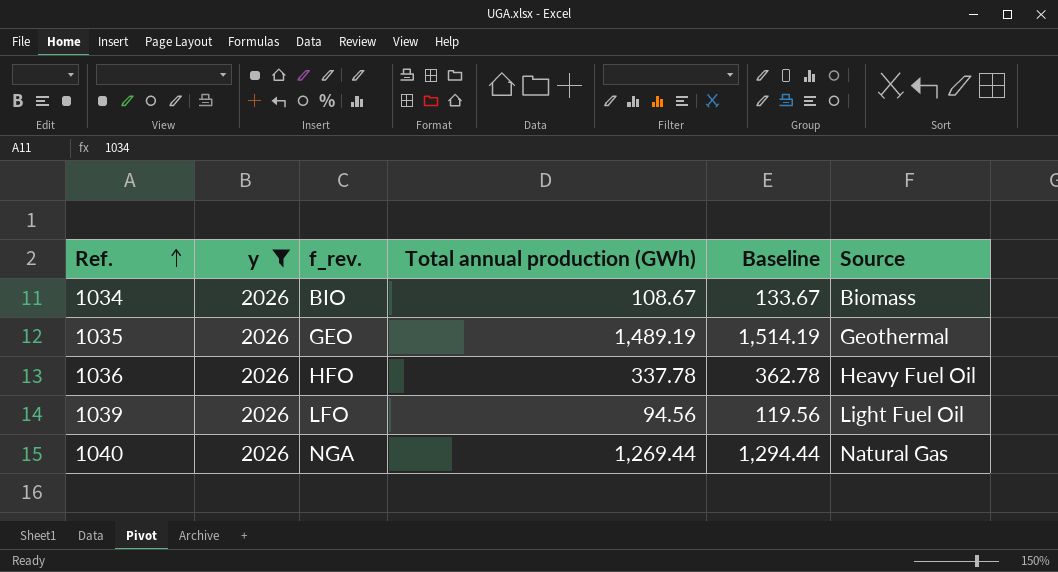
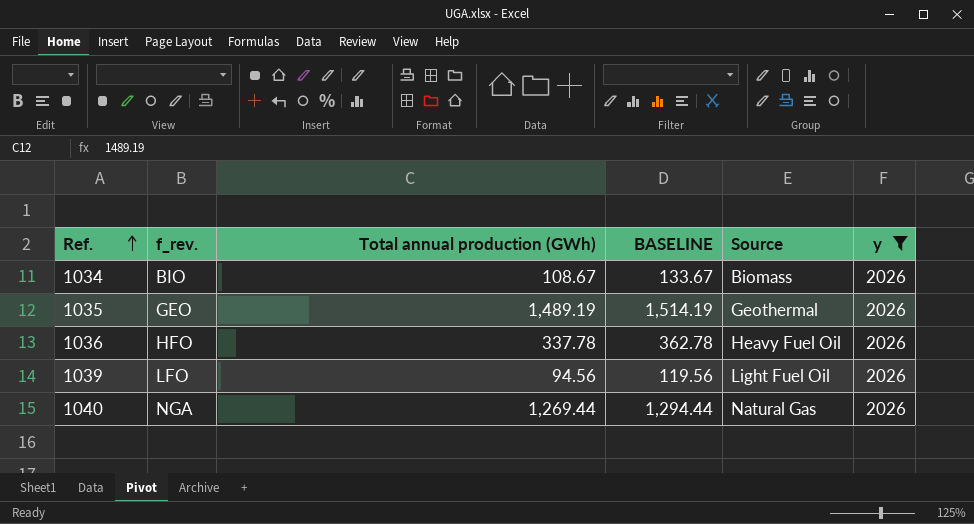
column name: Baseline -> BASELINE
column y | position: 2 -> 6

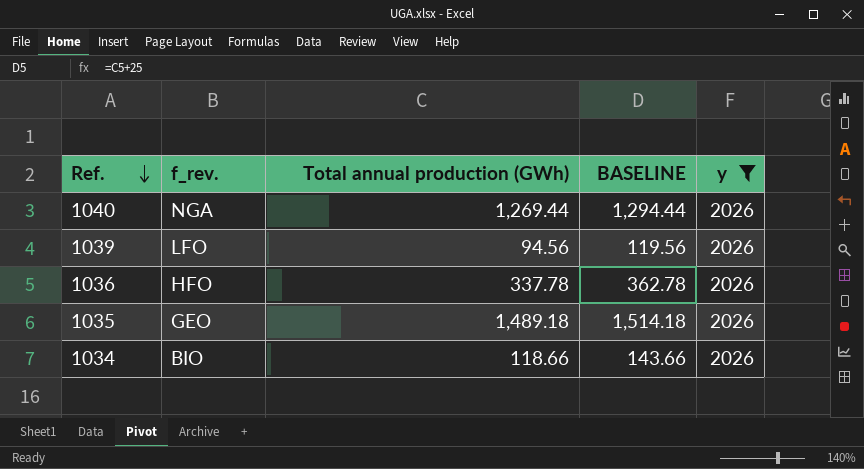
row order: Ref. ascending -> Ref. descending
column Source | position: 5 -> none
1035 | Total annual production (GWh): 1,489.19 -> 1,489.18
1035 | BASELINE: 1,514.19 -> 1,514.18
1034 | Total annual production (GWh): 108.67 -> 118.66
1034 | BASELINE: 133.67 -> 143.66

